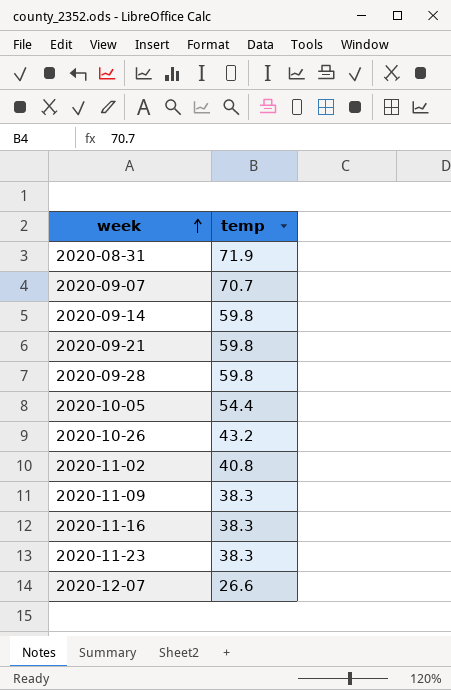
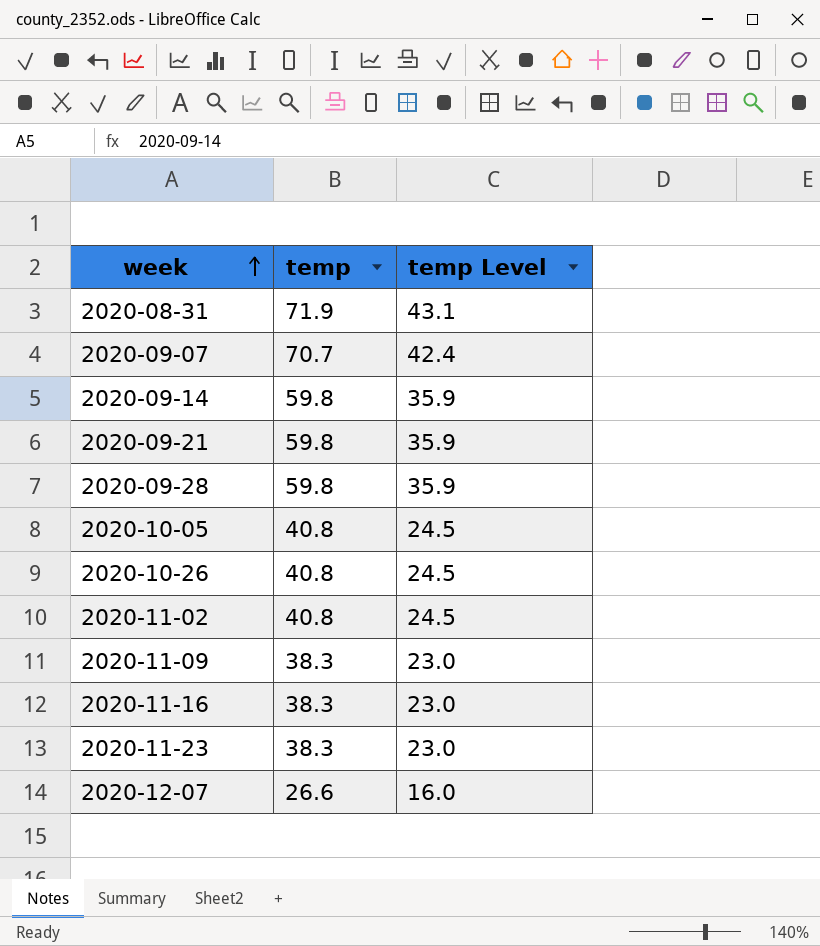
column temp Level | formula: none -> [temp] * 0.6
2020-10-05 | temp: 54.4 -> 40.8
2020-10-26 | temp: 43.2 -> 40.8

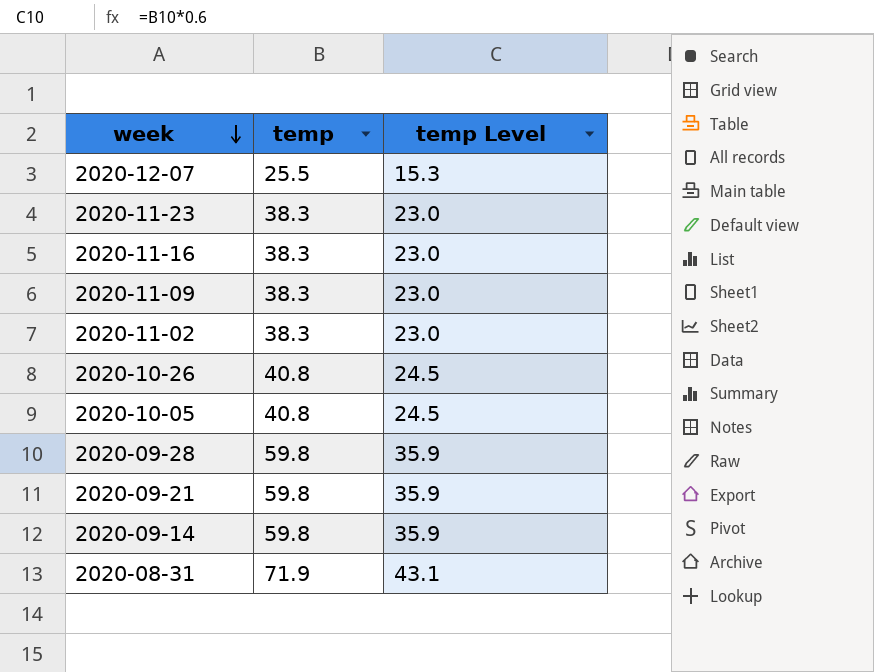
row order: week ascending -> week descending
row 2020-09-07: 70.7 | 42.4 -> none
2020-12-07 | temp: 26.6 -> 25.5
2020-12-07 | temp Level: 16.0 -> 15.3
2020-11-02 | temp: 40.8 -> 38.3
2020-11-02 | temp Level: 24.5 -> 23.0

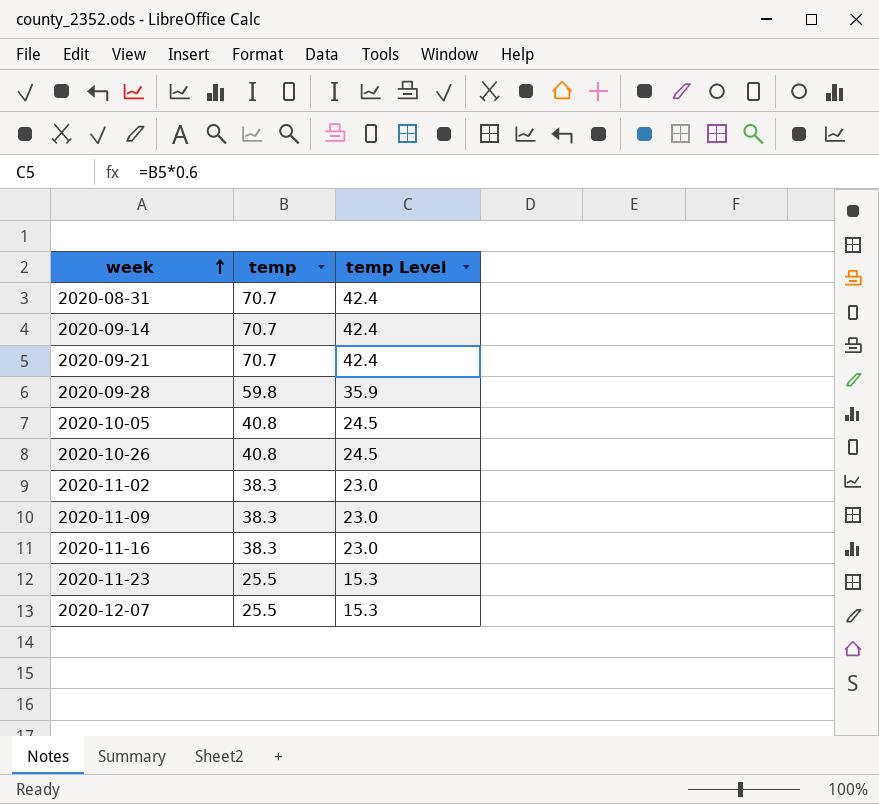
row order: week descending -> week ascending
2020-08-31 | temp: 71.9 -> 70.7
2020-08-31 | temp Level: 43.1 -> 42.4
2020-09-14 | temp: 59.8 -> 70.7
2020-09-14 | temp Level: 35.9 -> 42.4
2020-09-21 | temp: 59.8 -> 70.7
2020-09-21 | temp Level: 35.9 -> 42.4
2020-11-23 | temp: 38.3 -> 25.5
2020-11-23 | temp Level: 23.0 -> 15.3

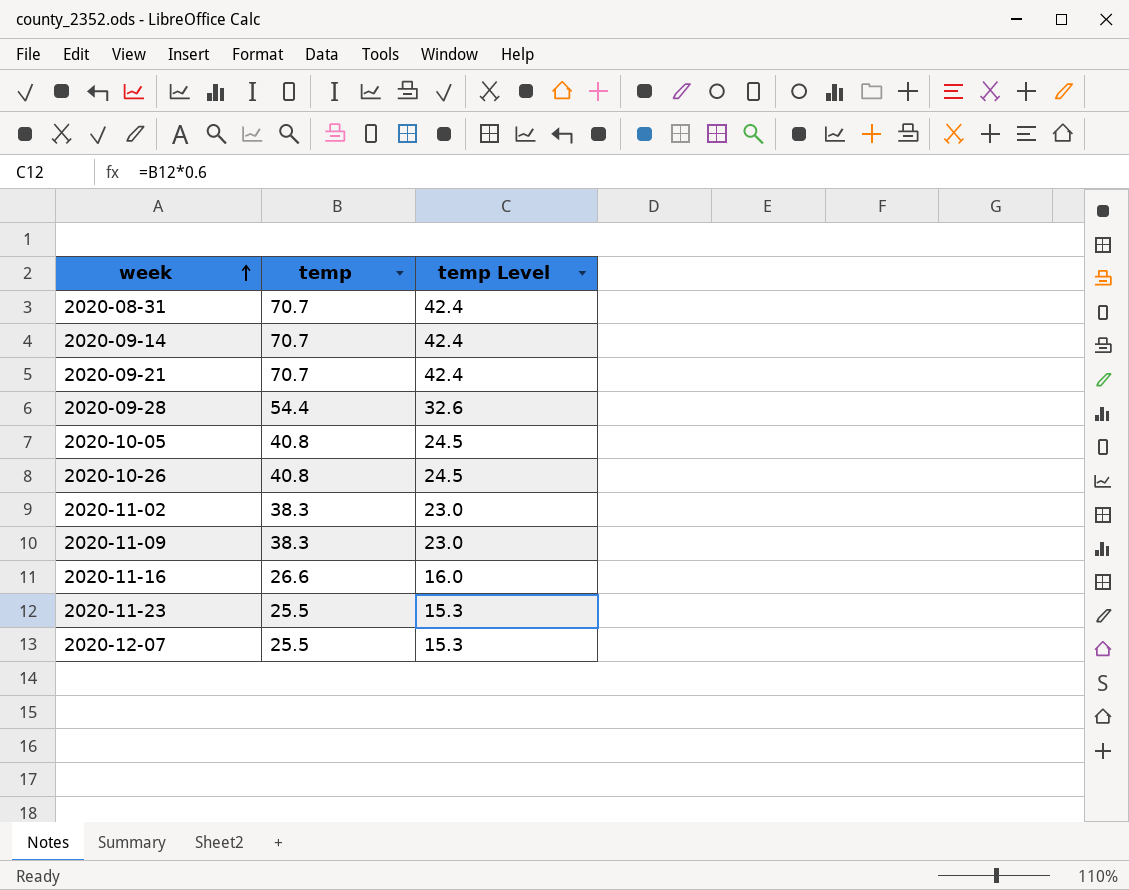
2020-09-28 | temp: 59.8 -> 54.4
2020-09-28 | temp Level: 35.9 -> 32.6
2020-11-16 | temp: 38.3 -> 26.6
2020-11-16 | temp Level: 23.0 -> 16.0

